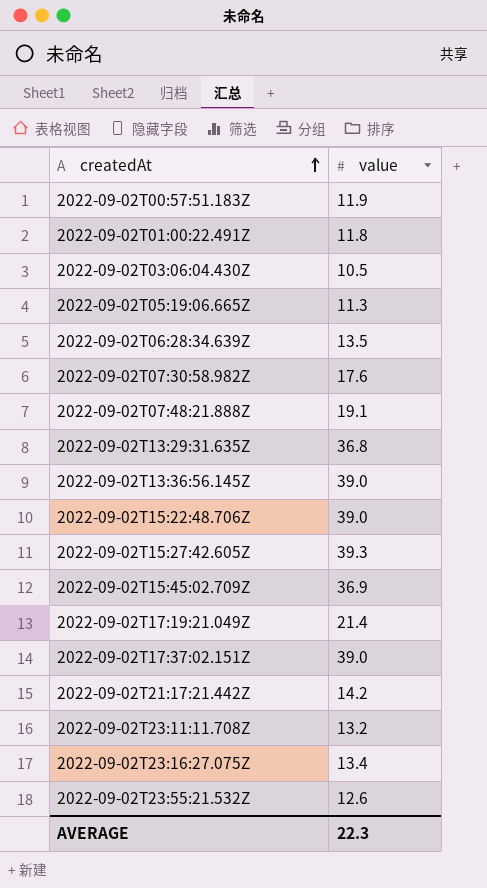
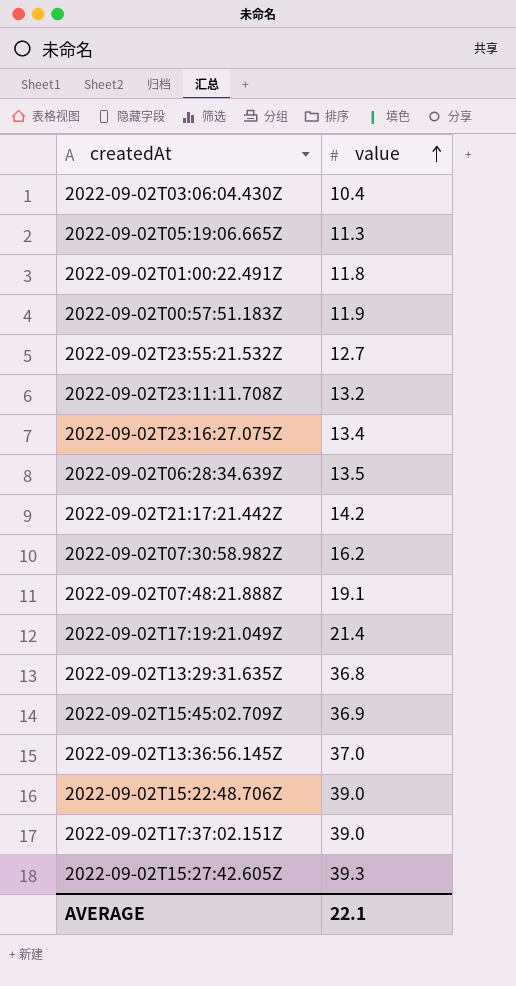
row order: createdAt ascending -> value ascending
2022-09-02T03:06:04.430Z | value: 10.5 -> 10.4
2022-09-02T23:55:21.532Z | value: 12.6 -> 12.7
2022-09-02T07:30:58.982Z | value: 17.6 -> 16.2
2022-09-02T13:36:56.145Z | value: 39.0 -> 37.0
AVERAGE | value: 22.3 -> 22.1

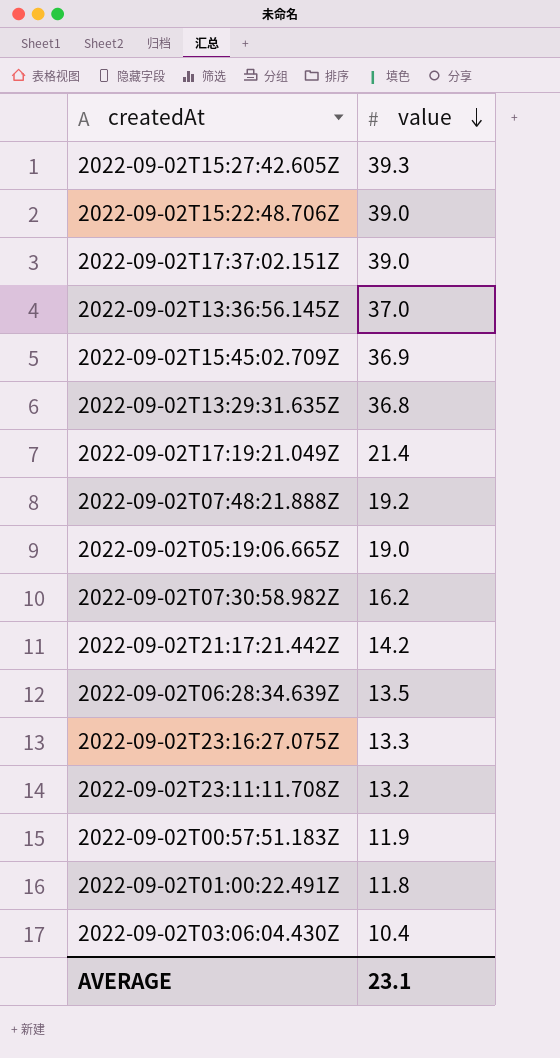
row order: value ascending -> value descending
row 2022-09-02T23:55:21.532Z: 12.7 -> none
2022-09-02T07:48:21.888Z | value: 19.1 -> 19.2
2022-09-02T05:19:06.665Z | value: 11.3 -> 19.0
2022-09-02T23:16:27.075Z | value: 13.4 -> 13.3
AVERAGE | value: 22.1 -> 23.1

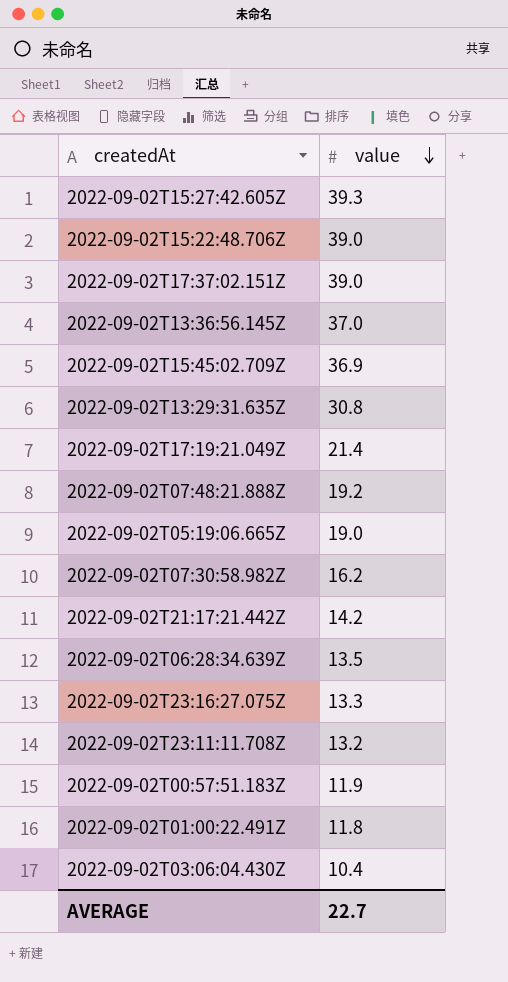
2022-09-02T13:29:31.635Z | value: 36.8 -> 30.8
AVERAGE | value: 23.1 -> 22.7

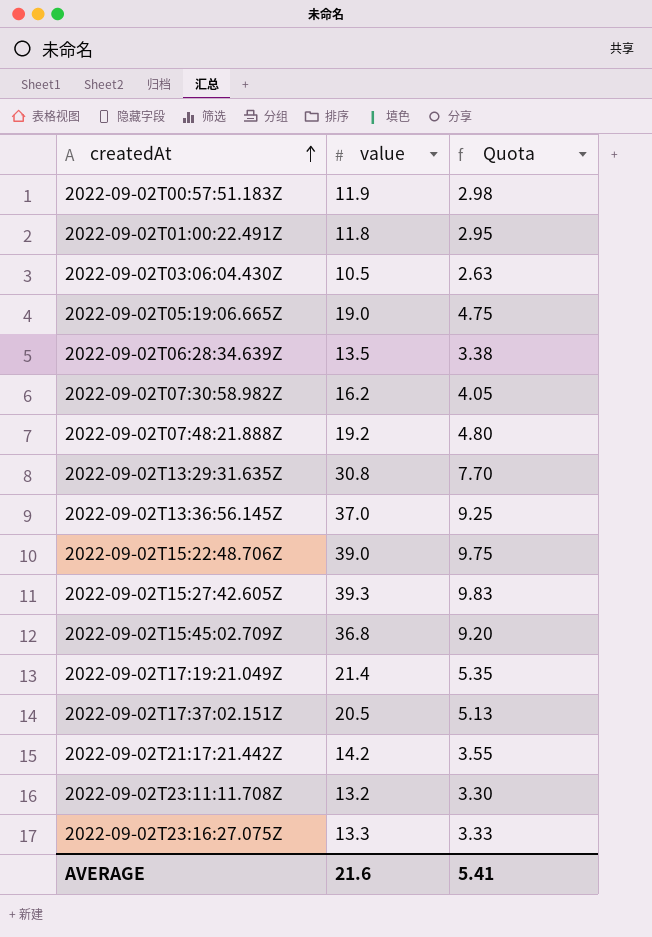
row order: value descending -> createdAt ascending
column Quota | formula: none -> [value] * 0.25
2022-09-02T03:06:04.430Z | value: 10.4 -> 10.5
2022-09-02T15:45:02.709Z | value: 36.9 -> 36.8
2022-09-02T17:37:02.151Z | value: 39.0 -> 20.5
AVERAGE | value: 22.7 -> 21.6

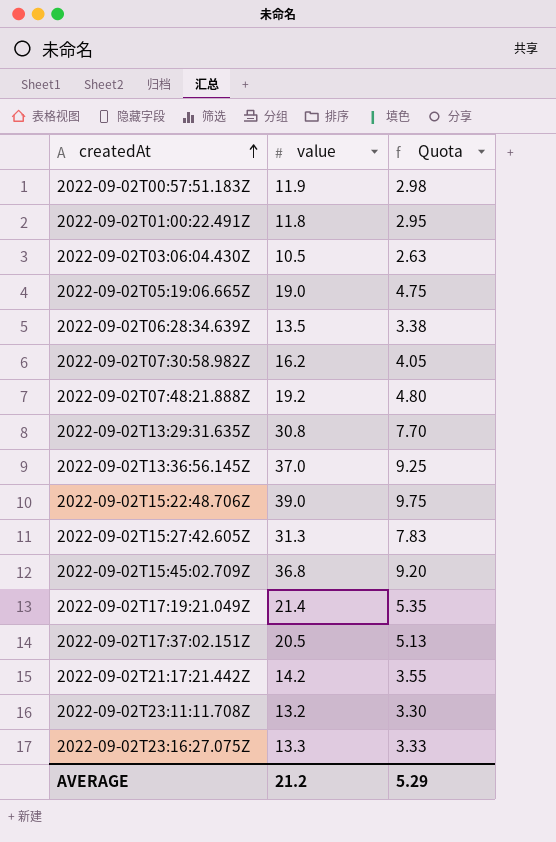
2022-09-02T15:27:42.605Z | value: 39.3 -> 31.3
2022-09-02T15:27:42.605Z | Quota: 9.83 -> 7.83
AVERAGE | value: 21.6 -> 21.2
AVERAGE | Quota: 5.41 -> 5.29

